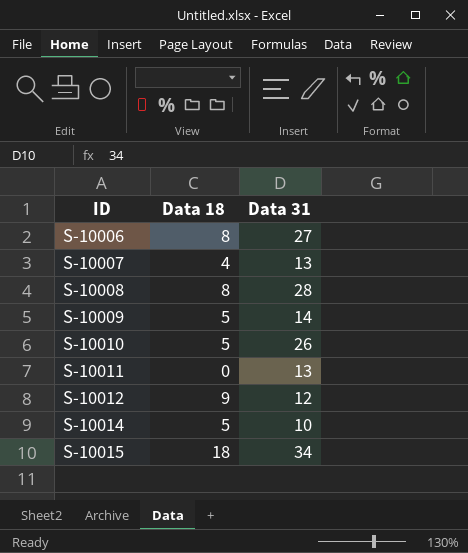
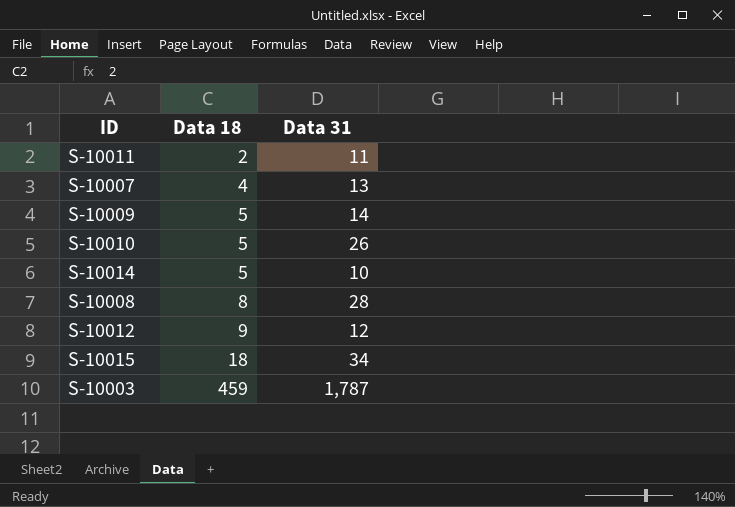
row order: ID ascending -> Data 18 ascending
row S-10006: 8 | 27 -> none
S-10011 | Data 18: 0 -> 2
S-10011 | Data 31: 13 -> 11
row S-10003: none -> 459 | 1,787

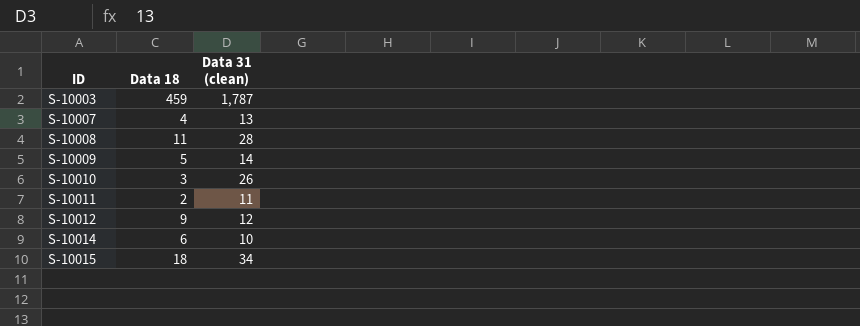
row order: Data 18 ascending -> ID ascending
column name: Data 31 -> Data 31 (clean)
S-10008 | Data 18: 8 -> 11
S-10010 | Data 18: 5 -> 3
S-10014 | Data 18: 5 -> 6

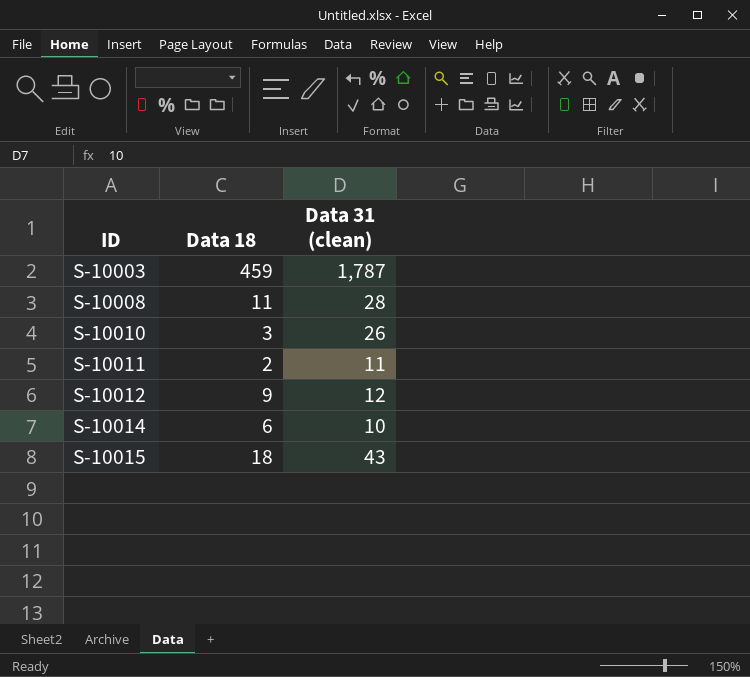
row S-10007: 4 | 13 -> none
row S-10009: 5 | 14 -> none
S-10015 | Data 31 (clean): 34 -> 43

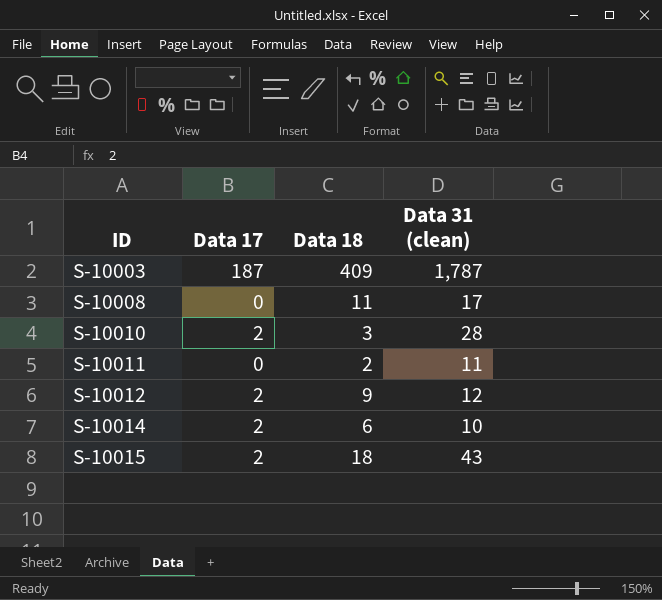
column Data 17 | position: none -> 2
S-10003 | Data 18: 459 -> 409
S-10008 | Data 31 (clean): 28 -> 17
S-10010 | Data 31 (clean): 26 -> 28

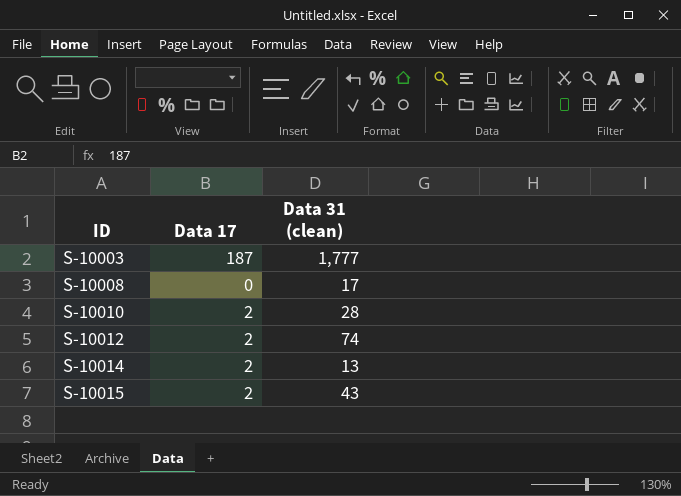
column Data 18 | position: 3 -> none
row S-10011: 0 | 2 | 11 -> none
S-10003 | Data 31 (clean): 1,787 -> 1,777
S-10012 | Data 31 (clean): 12 -> 74
S-10014 | Data 31 (clean): 10 -> 13

